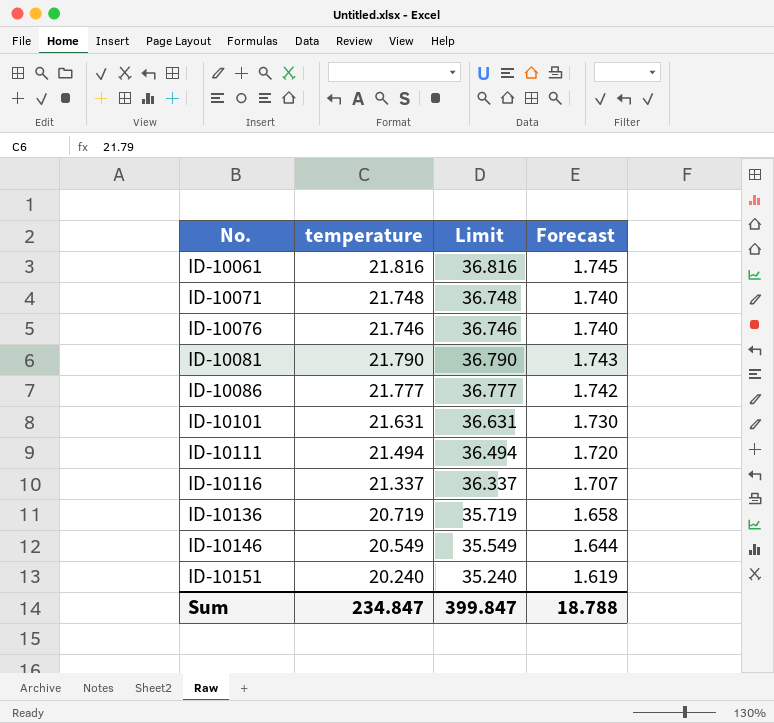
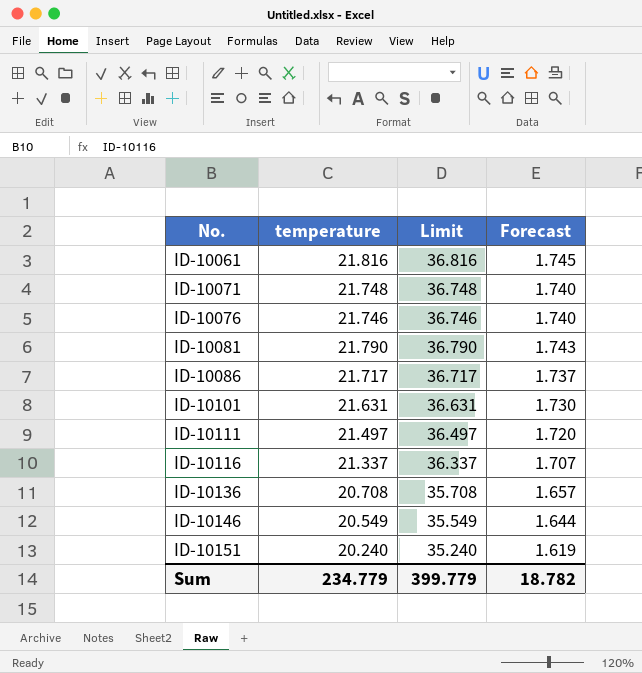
ID-10086 | temperature: 21.777 -> 21.717
ID-10086 | Limit: 36.777 -> 36.717
ID-10086 | Forecast: 1.742 -> 1.737
ID-10111 | temperature: 21.494 -> 21.497
ID-10111 | Limit: 36.494 -> 36.497
ID-10136 | temperature: 20.719 -> 20.708
ID-10136 | Limit: 35.719 -> 35.708
ID-10136 | Forecast: 1.658 -> 1.657
Sum | temperature: 234.847 -> 234.779
Sum | Limit: 399.847 -> 399.779
Sum | Forecast: 18.788 -> 18.782

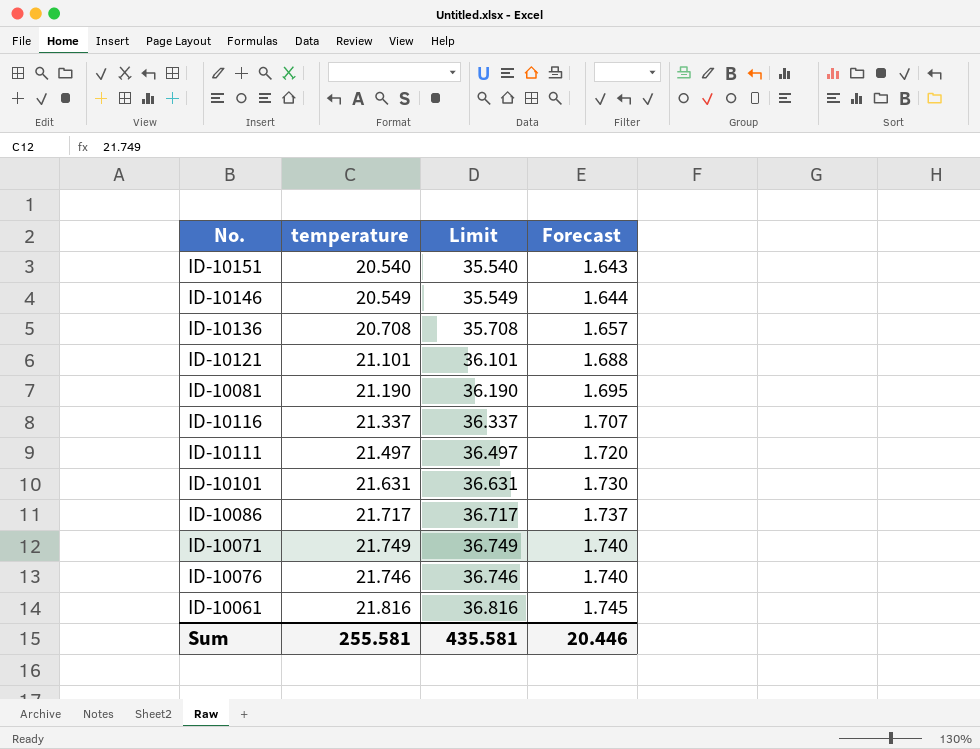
row order: No. ascending -> Forecast ascending
ID-10151 | temperature: 20.240 -> 20.540
ID-10151 | Limit: 35.240 -> 35.540
ID-10151 | Forecast: 1.619 -> 1.643
row ID-10121: none -> 21.101 | 36.101 | 1.688
ID-10081 | temperature: 21.790 -> 21.190
ID-10081 | Limit: 36.790 -> 36.190
ID-10081 | Forecast: 1.743 -> 1.695
ID-10071 | temperature: 21.748 -> 21.749
ID-10071 | Limit: 36.748 -> 36.749
Sum | temperature: 234.779 -> 255.581
Sum | Limit: 399.779 -> 435.581
Sum | Forecast: 18.782 -> 20.446

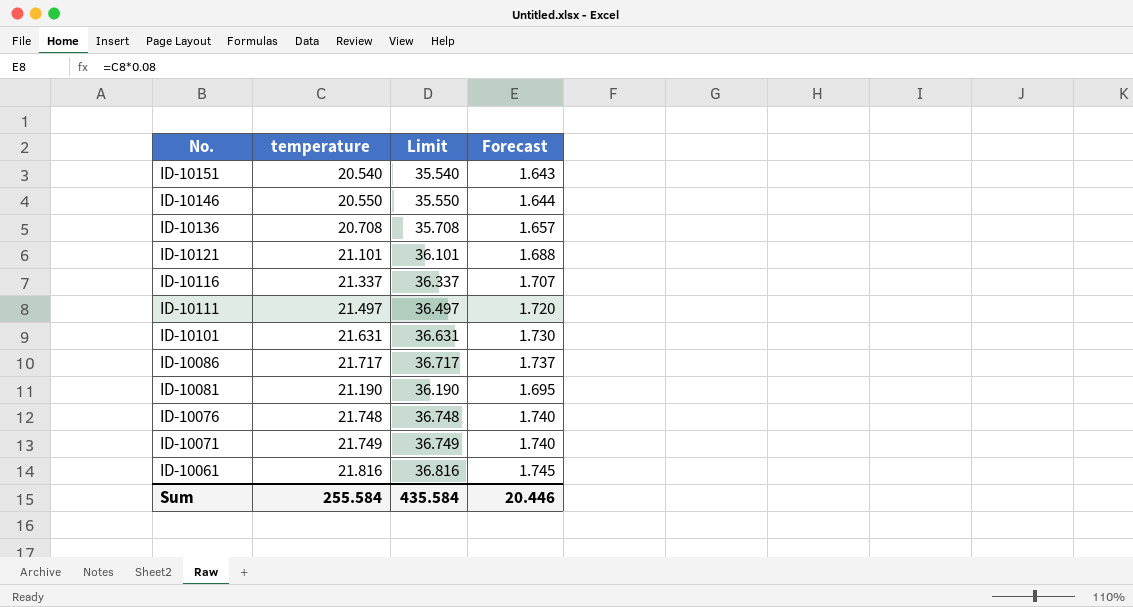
row order: Forecast ascending -> No. descending
ID-10146 | temperature: 20.549 -> 20.550
ID-10146 | Limit: 35.549 -> 35.550
ID-10076 | temperature: 21.746 -> 21.748
ID-10076 | Limit: 36.746 -> 36.748
Sum | temperature: 255.581 -> 255.584
Sum | Limit: 435.581 -> 435.584

